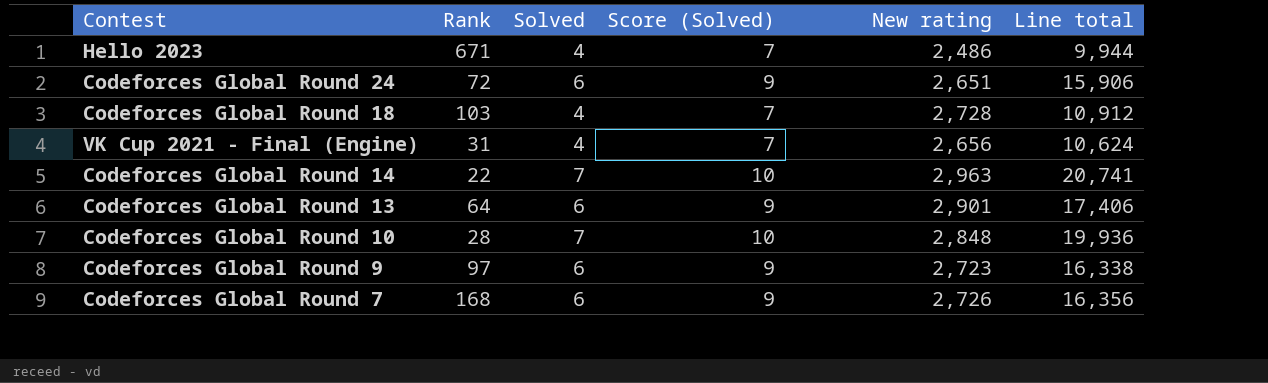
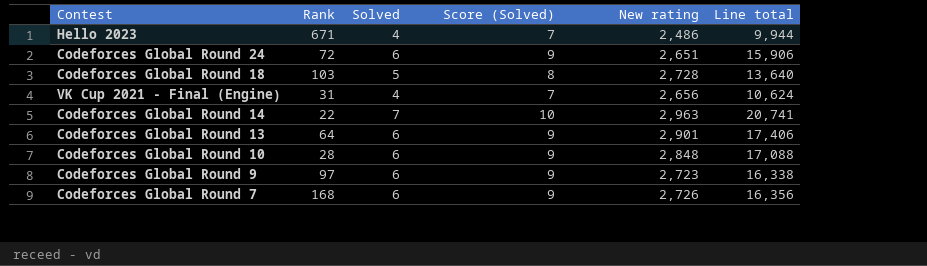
Codeforces Global Round 18 | Solved: 4 -> 5
Codeforces Global Round 18 | Score (Solved): 7 -> 8
Codeforces Global Round 18 | Line total: 10,912 -> 13,640
Codeforces Global Round 10 | Solved: 7 -> 6
Codeforces Global Round 10 | Score (Solved): 10 -> 9
Codeforces Global Round 10 | Line total: 19,936 -> 17,088

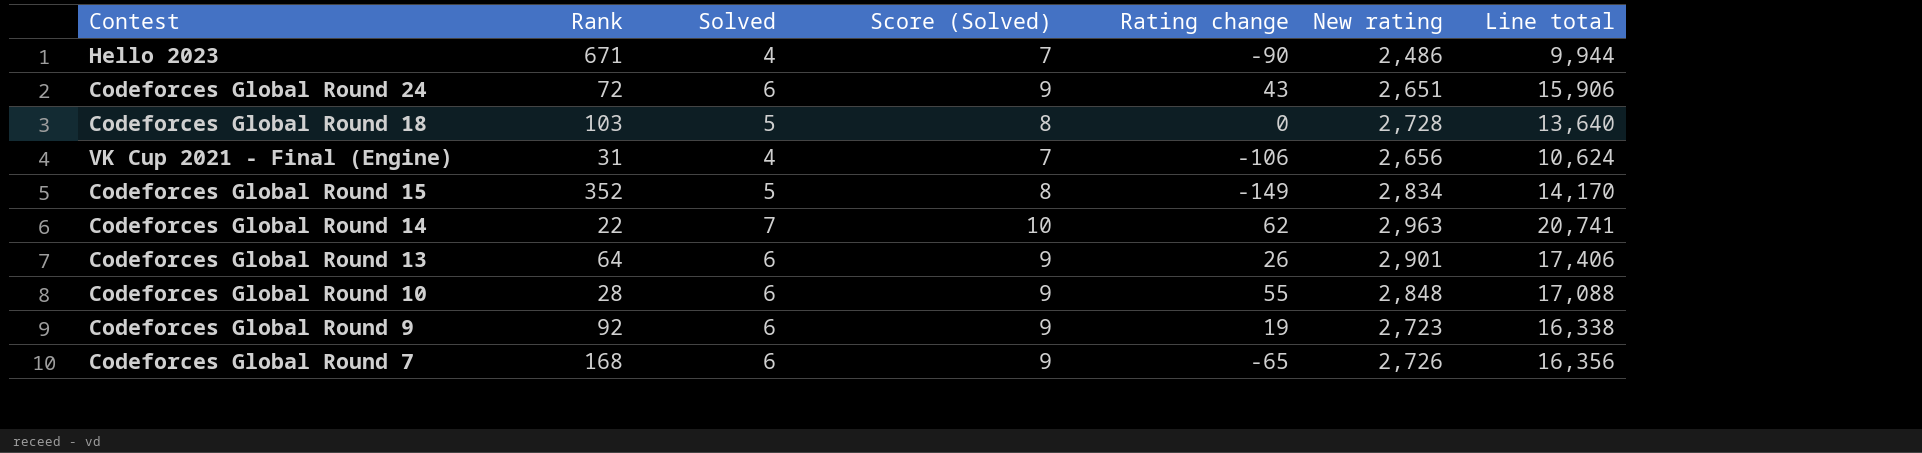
column Rating change | position: none -> 5
row Codeforces Global Round 15: none -> 352 | 5 | 8 | -149 | 2,834 | 14,170
Codeforces Global Round 9 | Rank: 97 -> 92

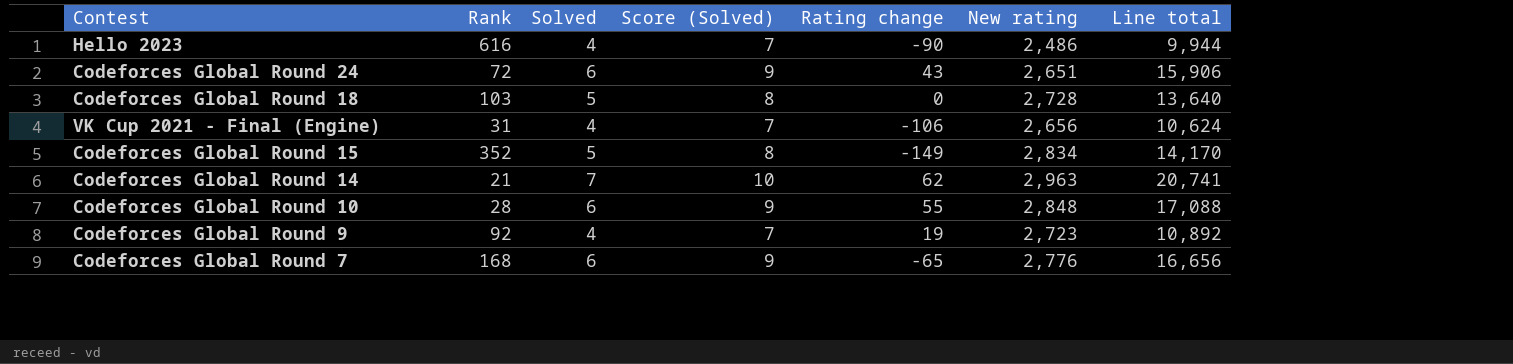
row Codeforces Global Round 13: 64 | 6 | 9 | 26 | 2,901 | 17,406 -> none
Hello 2023 | Rank: 671 -> 616
Codeforces Global Round 14 | Rank: 22 -> 21
Codeforces Global Round 9 | Solved: 6 -> 4
Codeforces Global Round 9 | Score (Solved): 9 -> 7
Codeforces Global Round 9 | Line total: 16,338 -> 10,892
Codeforces Global Round 7 | New rating: 2,726 -> 2,776
Codeforces Global Round 7 | Line total: 16,356 -> 16,656

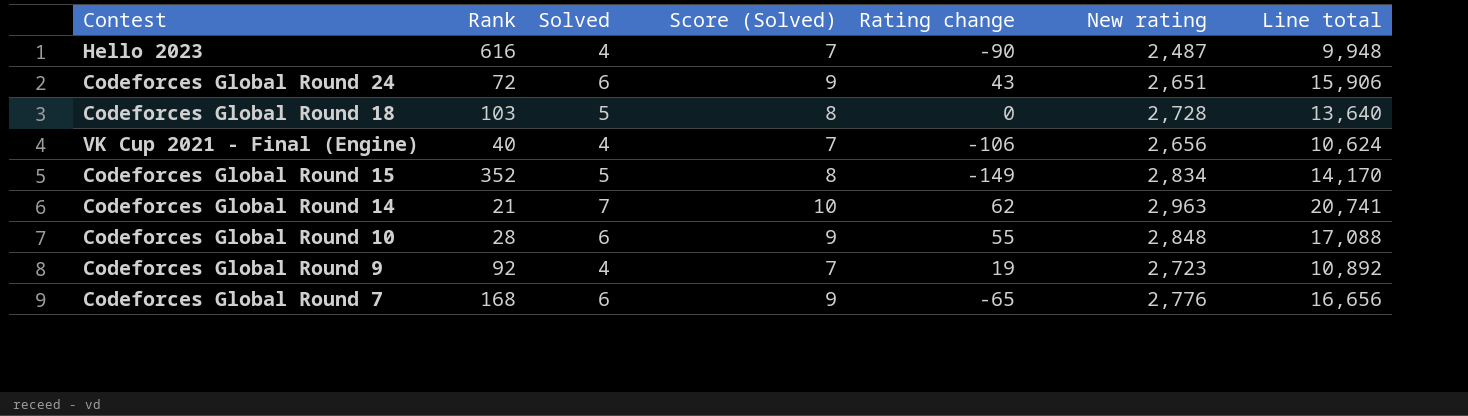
Hello 2023 | New rating: 2,486 -> 2,487
Hello 2023 | Line total: 9,944 -> 9,948
VK Cup 2021 - Final (Engine) | Rank: 31 -> 40

